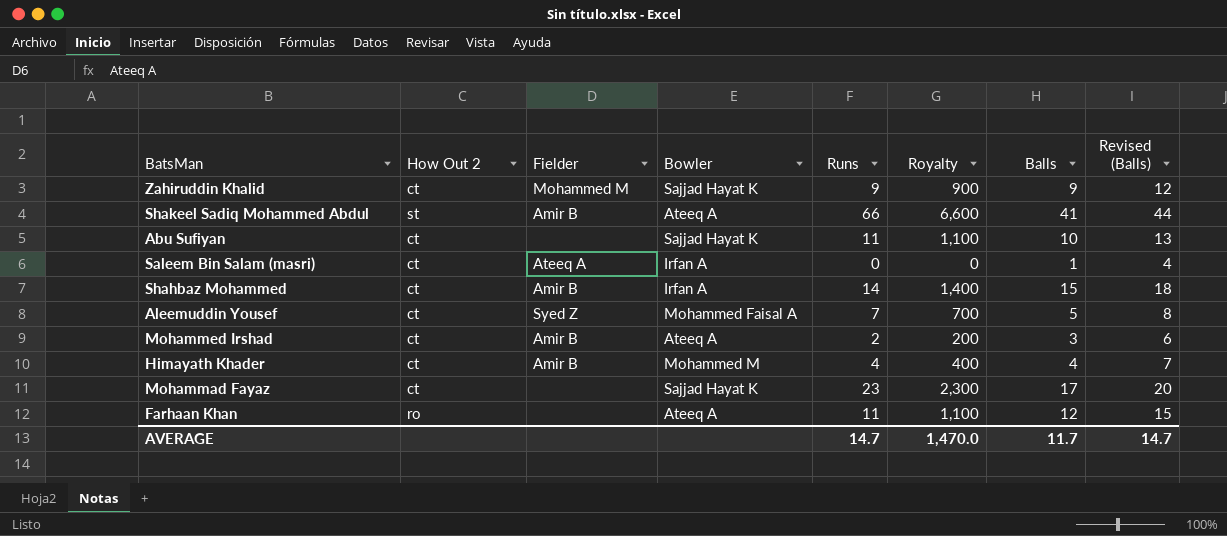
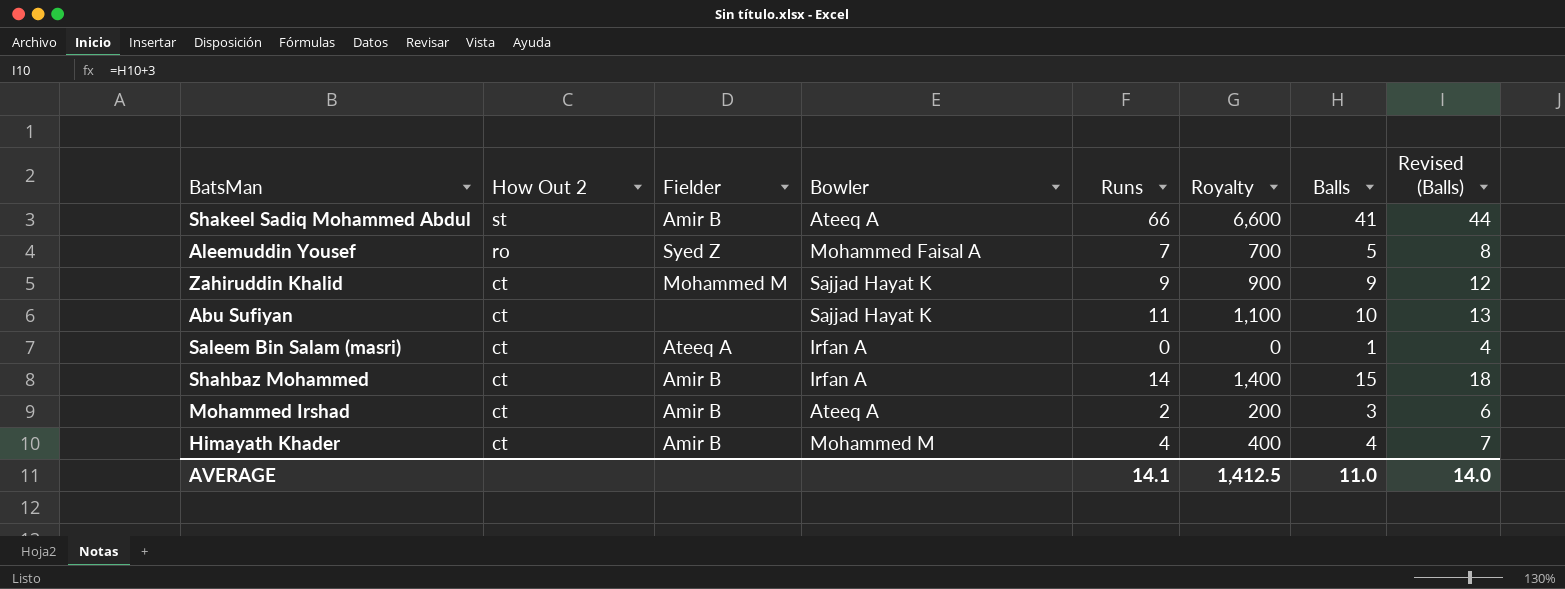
row order: none -> How Out 2 descending
row Mohammad Fayaz: ct | none | Sajjad Hayat K | 23 | 2,300 | 17 | 20 -> none
row Farhaan Khan: ro | none | Ateeq A | 11 | 1,100 | 12 | 15 -> none
Aleemuddin Yousef | How Out 2: ct -> ro
AVERAGE | Runs: 14.7 -> 14.1
AVERAGE | Royalty: 1,470.0 -> 1,412.5
AVERAGE | Balls: 11.7 -> 11.0
AVERAGE | Revised (Balls): 14.7 -> 14.0

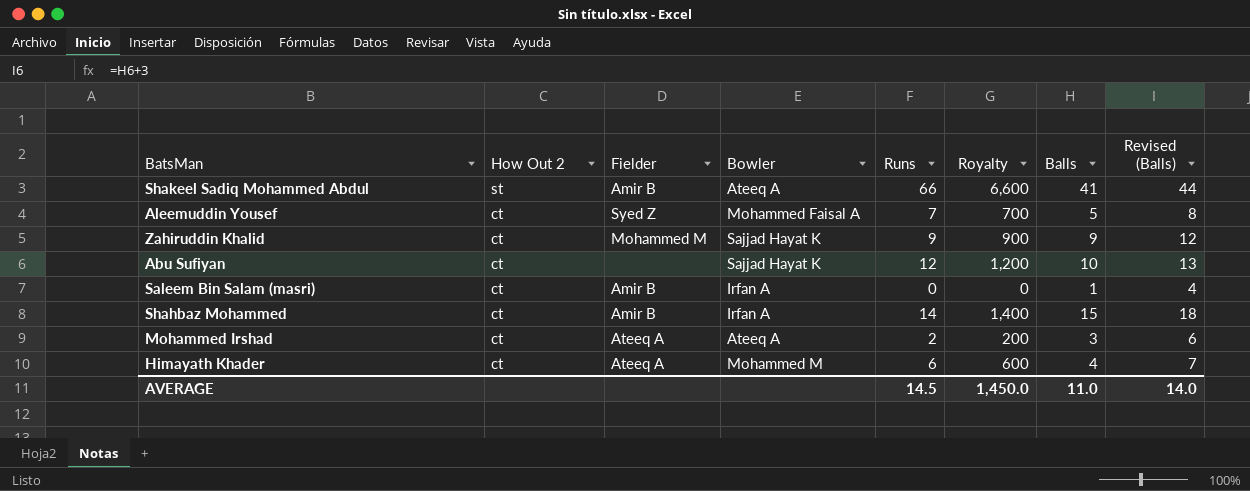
Aleemuddin Yousef | How Out 2: ro -> ct
Abu Sufiyan | Runs: 11 -> 12
Abu Sufiyan | Royalty: 1,100 -> 1,200
Saleem Bin Salam (masri) | Fielder: Ateeq A -> Amir B
Mohammed Irshad | Fielder: Amir B -> Ateeq A
Himayath Khader | Fielder: Amir B -> Ateeq A
Himayath Khader | Runs: 4 -> 6
Himayath Khader | Royalty: 400 -> 600
AVERAGE | Runs: 14.1 -> 14.5
AVERAGE | Royalty: 1,412.5 -> 1,450.0

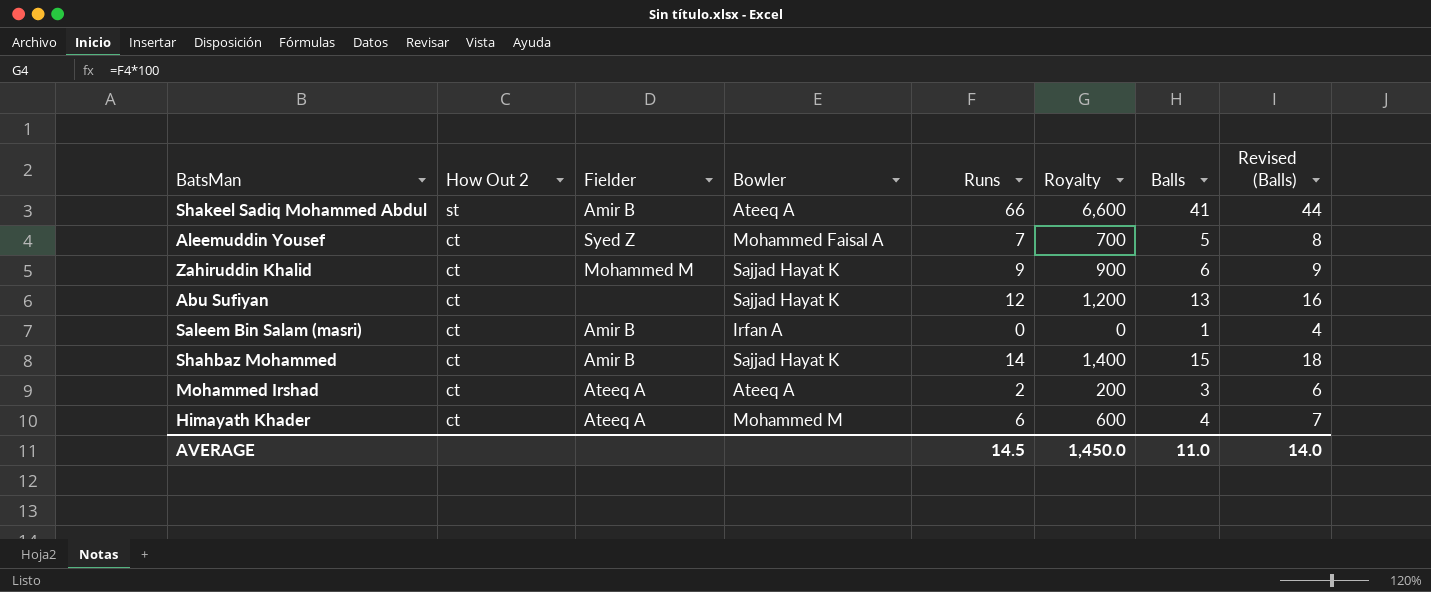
Zahiruddin Khalid | Balls: 9 -> 6
Zahiruddin Khalid | Revised (Balls): 12 -> 9
Abu Sufiyan | Balls: 10 -> 13
Abu Sufiyan | Revised (Balls): 13 -> 16
Shahbaz Mohammed | Bowler: Irfan A -> Sajjad Hayat K

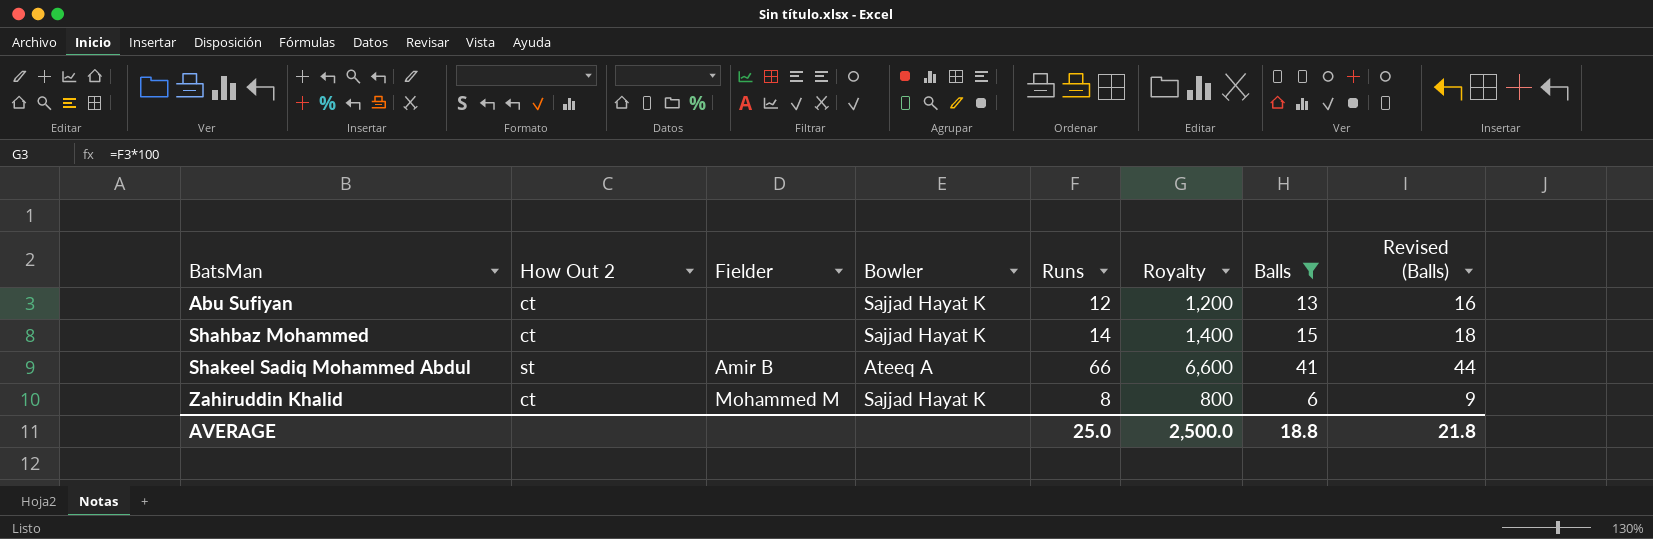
filter: none -> Balls >= 6
row order: How Out 2 descending -> BatsMan ascending
Shahbaz Mohammed | Fielder: Amir B -> none
Zahiruddin Khalid | Runs: 9 -> 8
Zahiruddin Khalid | Royalty: 900 -> 800
AVERAGE | Runs: 14.5 -> 25.0
AVERAGE | Royalty: 1,450.0 -> 2,500.0
AVERAGE | Balls: 11.0 -> 18.8
AVERAGE | Revised (Balls): 14.0 -> 21.8

